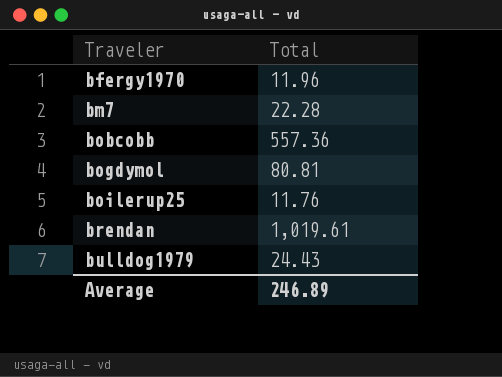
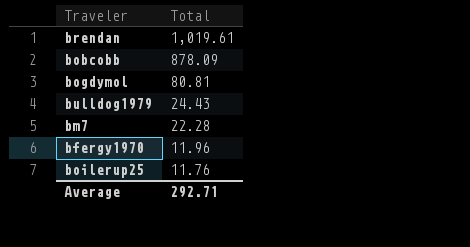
row order: Traveler ascending -> Total descending
bobcobb | Total: 557.36 -> 878.09
Average | Total: 246.89 -> 292.71

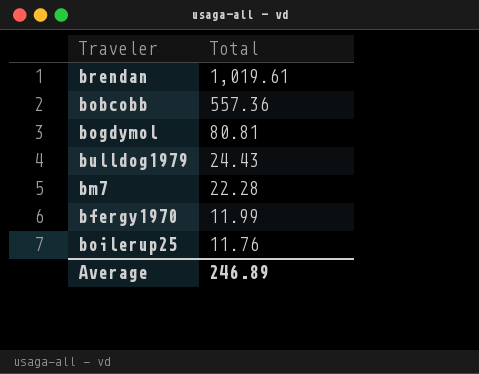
bobcobb | Total: 878.09 -> 557.36
bfergy1970 | Total: 11.96 -> 11.99
Average | Total: 292.71 -> 246.89

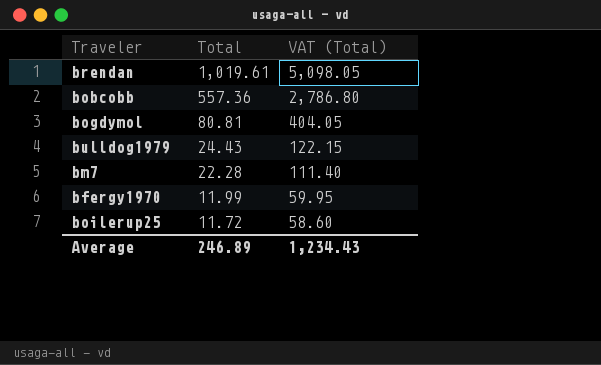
column VAT (Total) | formula: none -> [Total] * 5
boilerup25 | Total: 11.76 -> 11.72

